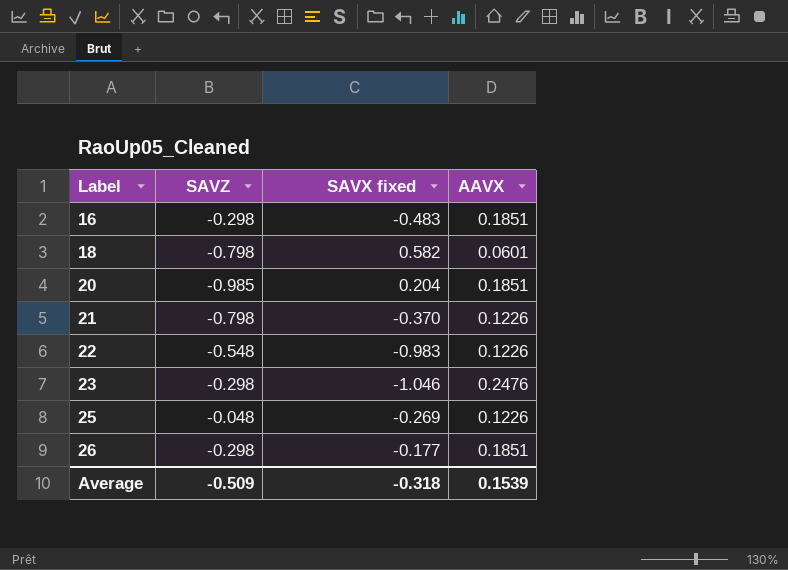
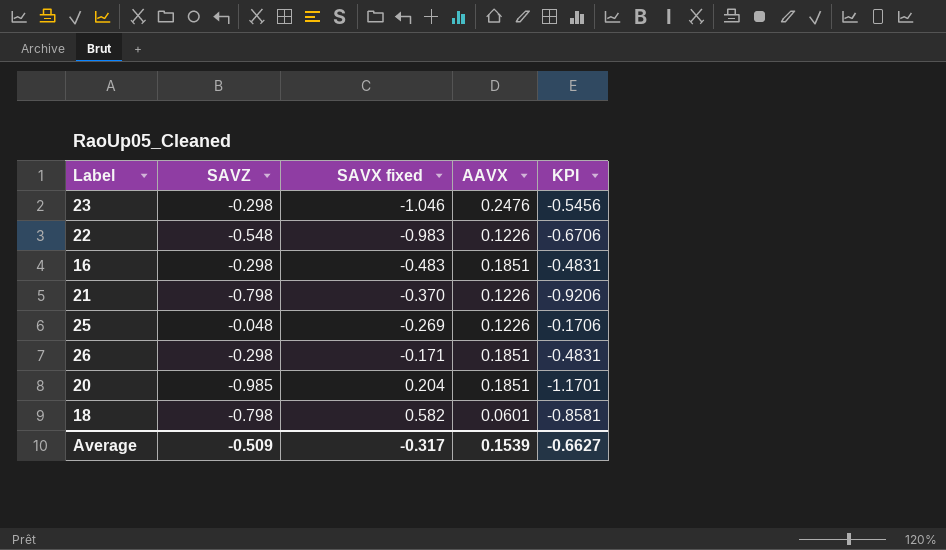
row order: Label ascending -> SAVX fixed ascending
column KPI | formula: none -> [SAVZ] - [AAVX]
26 | SAVX fixed: -0.177 -> -0.171
Average | SAVX fixed: -0.318 -> -0.317

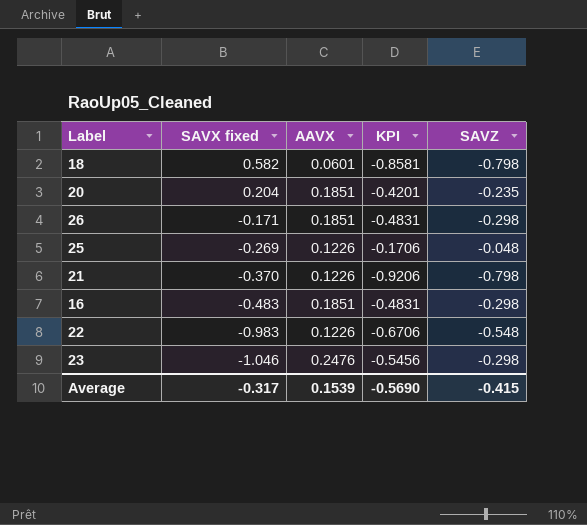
row order: SAVX fixed ascending -> SAVX fixed descending
column SAVZ | position: 2 -> 5
20 | KPI: -1.1701 -> -0.4201
20 | SAVZ: -0.985 -> -0.235
Average | KPI: -0.6627 -> -0.5690
Average | SAVZ: -0.509 -> -0.415

